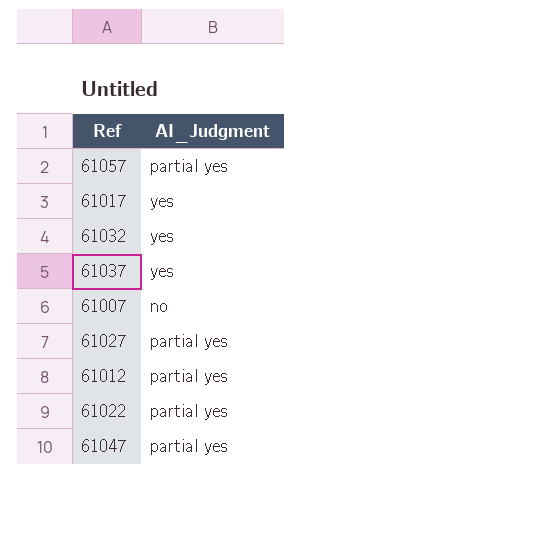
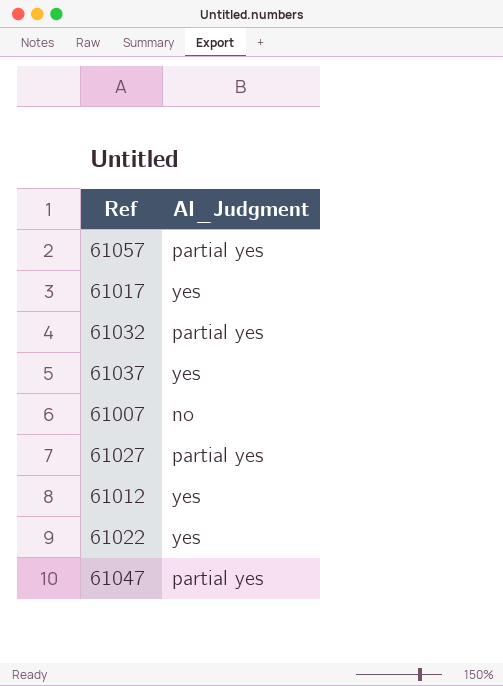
61032 | AI_Judgment: yes -> partial yes
61012 | AI_Judgment: partial yes -> yes
61022 | AI_Judgment: partial yes -> yes

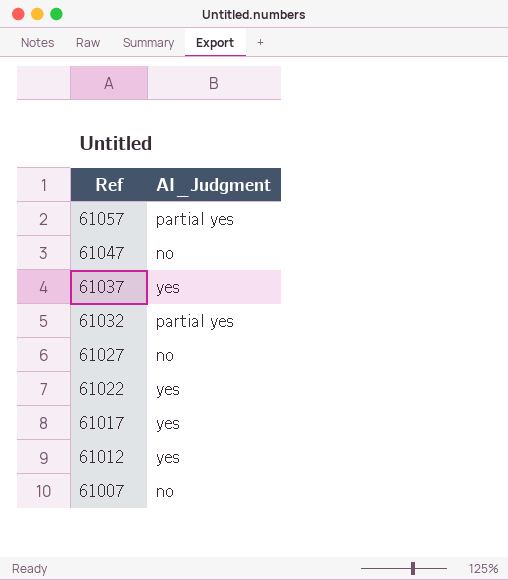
row order: none -> Ref descending
61047 | AI_Judgment: partial yes -> no
61027 | AI_Judgment: partial yes -> no

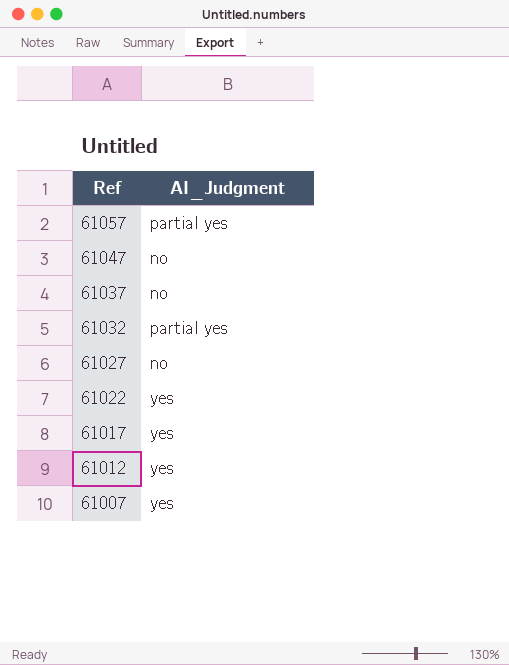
61037 | AI_Judgment: yes -> no
61007 | AI_Judgment: no -> yes

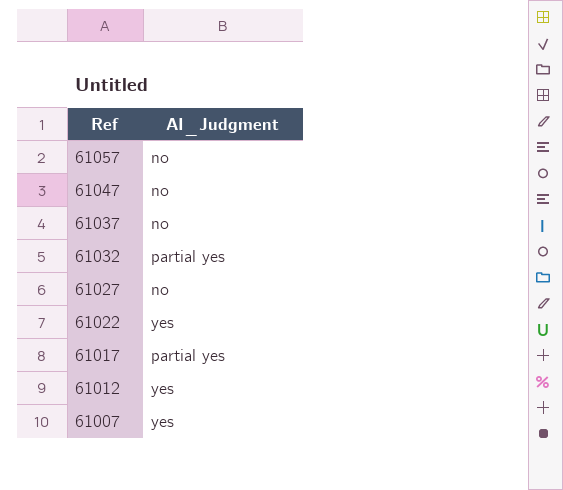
61057 | AI_Judgment: partial yes -> no
61017 | AI_Judgment: yes -> partial yes

